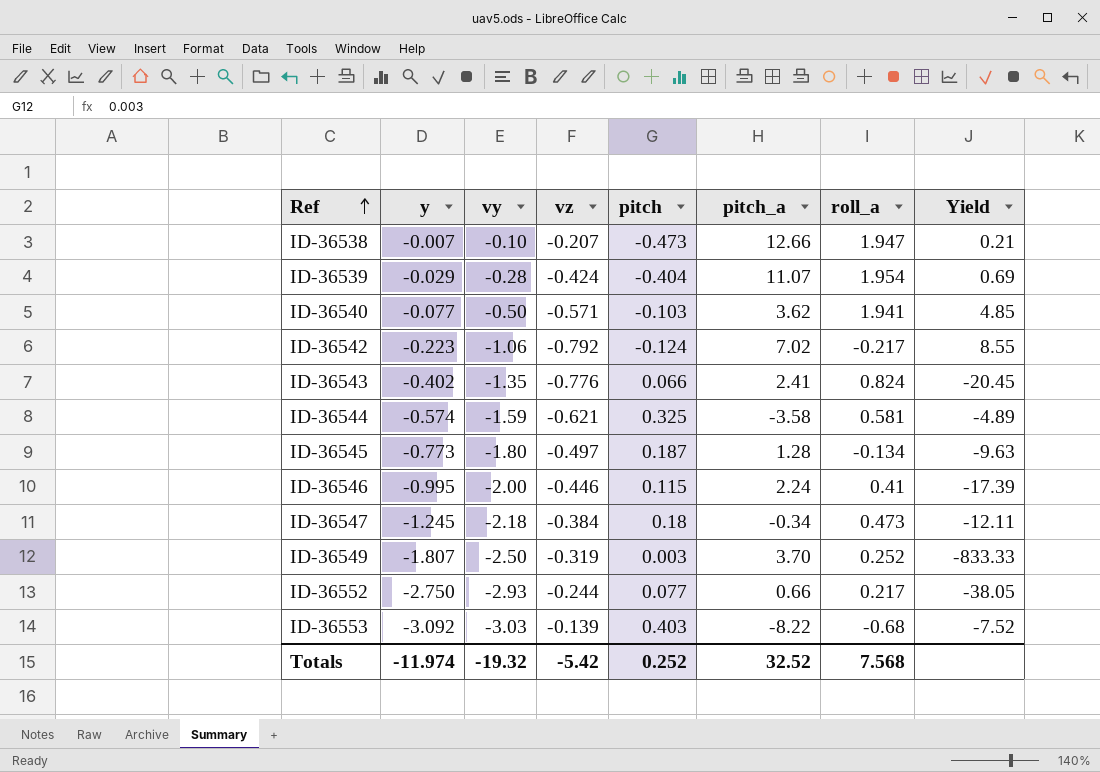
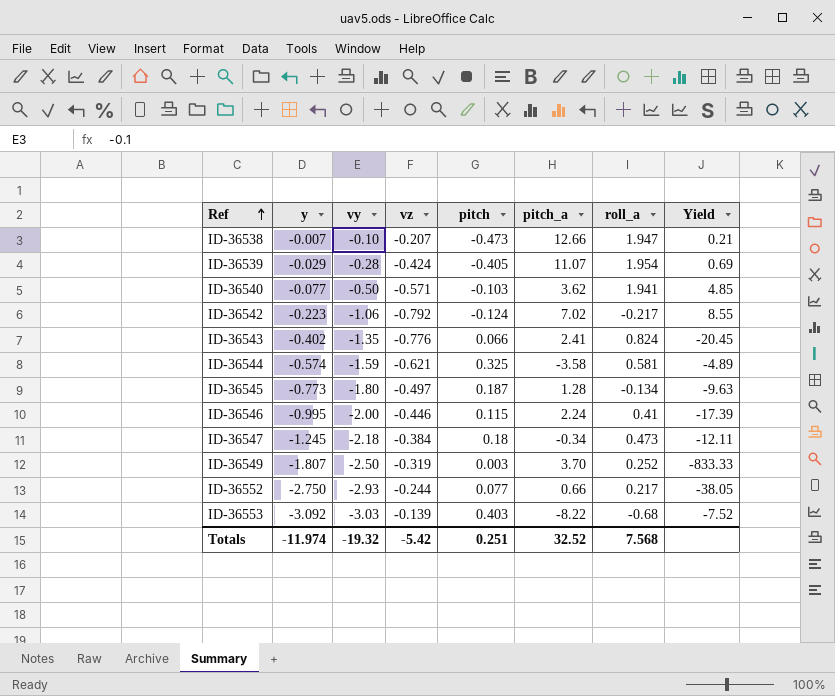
ID-36539 | pitch: -0.404 -> -0.405
Totals | pitch: 0.252 -> 0.251

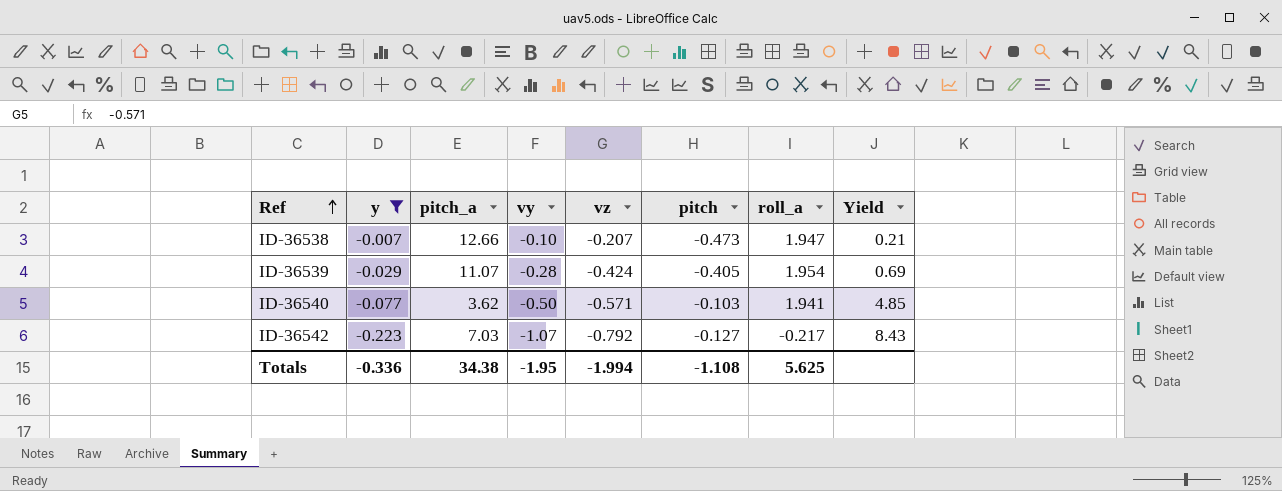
filter: none -> y >= -0.223
column pitch_a | position: 6 -> 3
ID-36542 | pitch_a: 7.02 -> 7.03
ID-36542 | vy: -1.06 -> -1.07
ID-36542 | pitch: -0.124 -> -0.127
ID-36542 | Yield: 8.55 -> 8.43
Totals | y: -11.974 -> -0.336
Totals | pitch_a: 32.52 -> 34.38
Totals | vy: -19.32 -> -1.95
Totals | vz: -5.42 -> -1.994
Totals | pitch: 0.251 -> -1.108
Totals | roll_a: 7.568 -> 5.625

